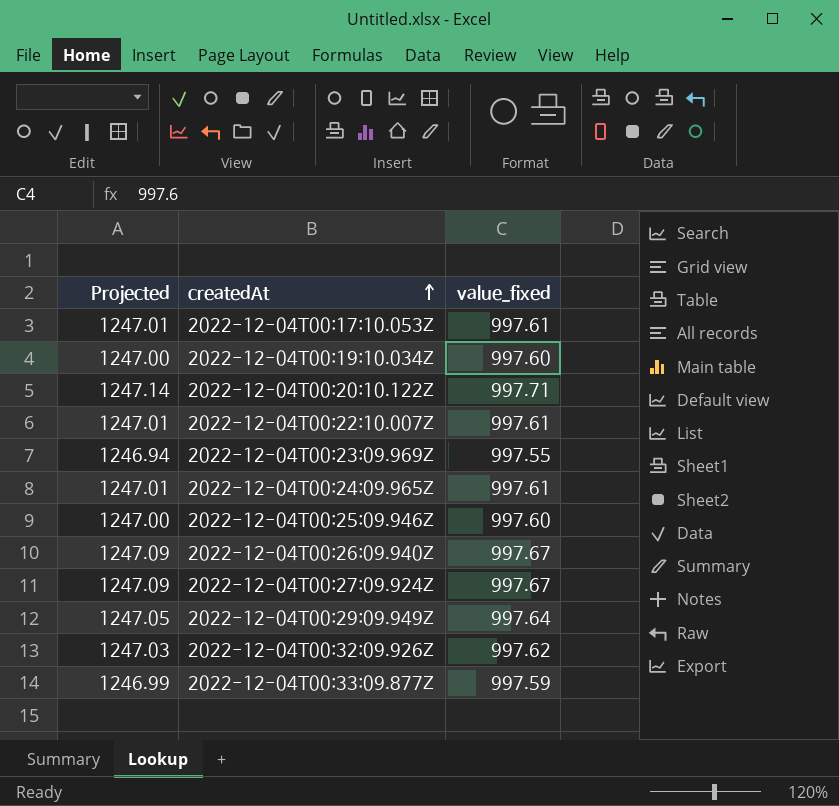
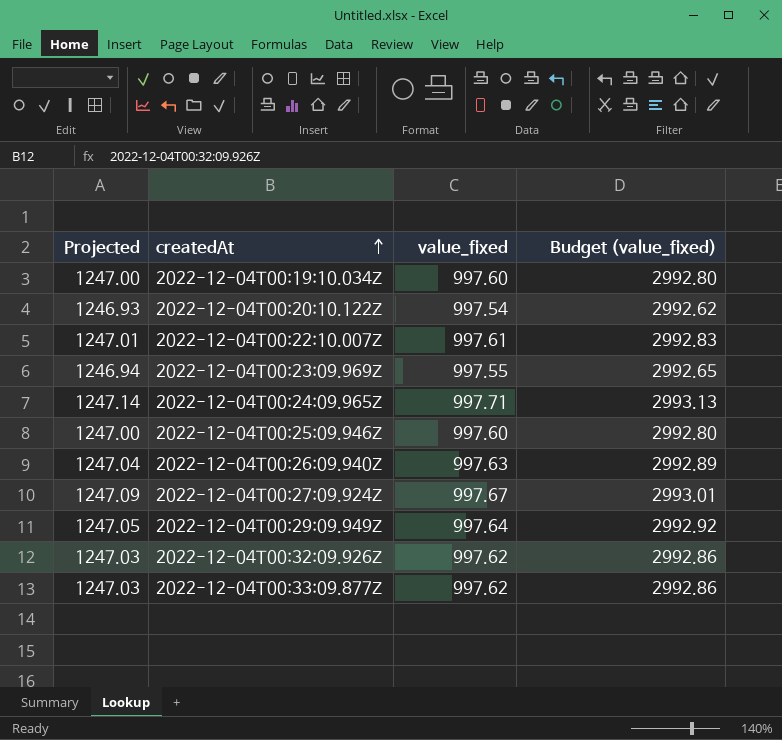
column Budget (value_fixed) | formula: none -> [value_fixed] * 3
row 2022-12-04T00:17:10.053Z: 1247.01 | 997.61 -> none
2022-12-04T00:20:10.122Z | Projected: 1247.14 -> 1246.93
2022-12-04T00:20:10.122Z | value_fixed: 997.71 -> 997.54
2022-12-04T00:24:09.965Z | Projected: 1247.01 -> 1247.14
2022-12-04T00:24:09.965Z | value_fixed: 997.61 -> 997.71
2022-12-04T00:26:09.940Z | Projected: 1247.09 -> 1247.04
2022-12-04T00:26:09.940Z | value_fixed: 997.67 -> 997.63
2022-12-04T00:33:09.877Z | Projected: 1246.99 -> 1247.03
2022-12-04T00:33:09.877Z | value_fixed: 997.59 -> 997.62

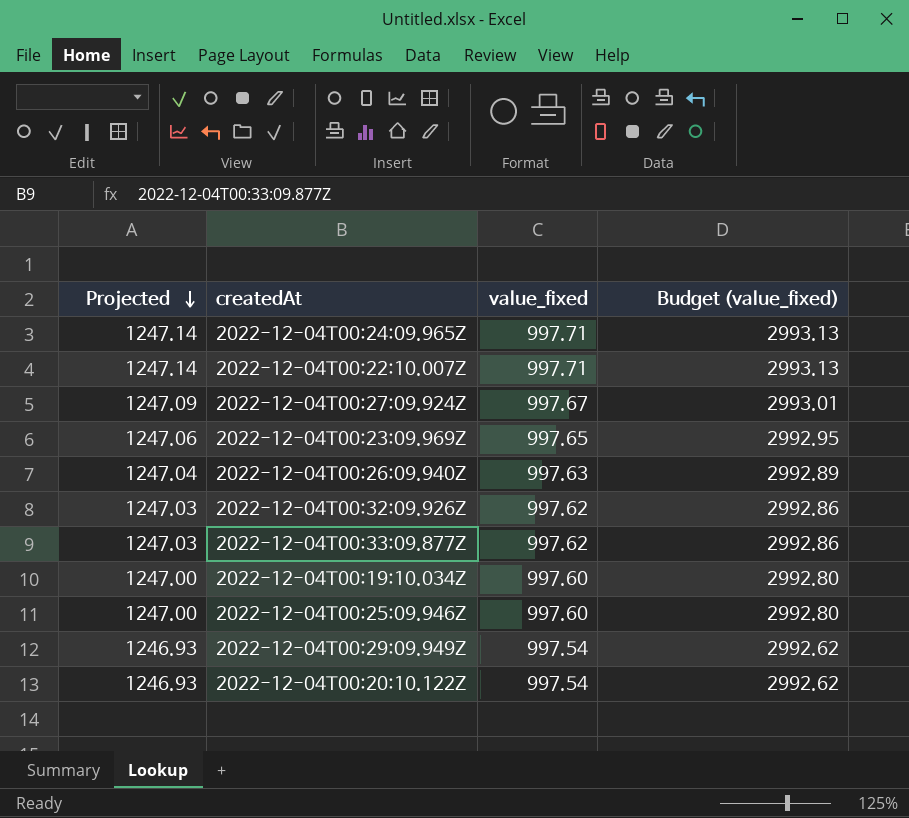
row order: createdAt ascending -> Projected descending
2022-12-04T00:22:10.007Z | Projected: 1247.01 -> 1247.14
2022-12-04T00:22:10.007Z | value_fixed: 997.61 -> 997.71
2022-12-04T00:22:10.007Z | Budget (value_fixed): 2992.83 -> 2993.13
2022-12-04T00:23:09.969Z | Projected: 1246.94 -> 1247.06
2022-12-04T00:23:09.969Z | value_fixed: 997.55 -> 997.65
2022-12-04T00:23:09.969Z | Budget (value_fixed): 2992.65 -> 2992.95
2022-12-04T00:29:09.949Z | Projected: 1247.05 -> 1246.93
2022-12-04T00:29:09.949Z | value_fixed: 997.64 -> 997.54
2022-12-04T00:29:09.949Z | Budget (value_fixed): 2992.92 -> 2992.62

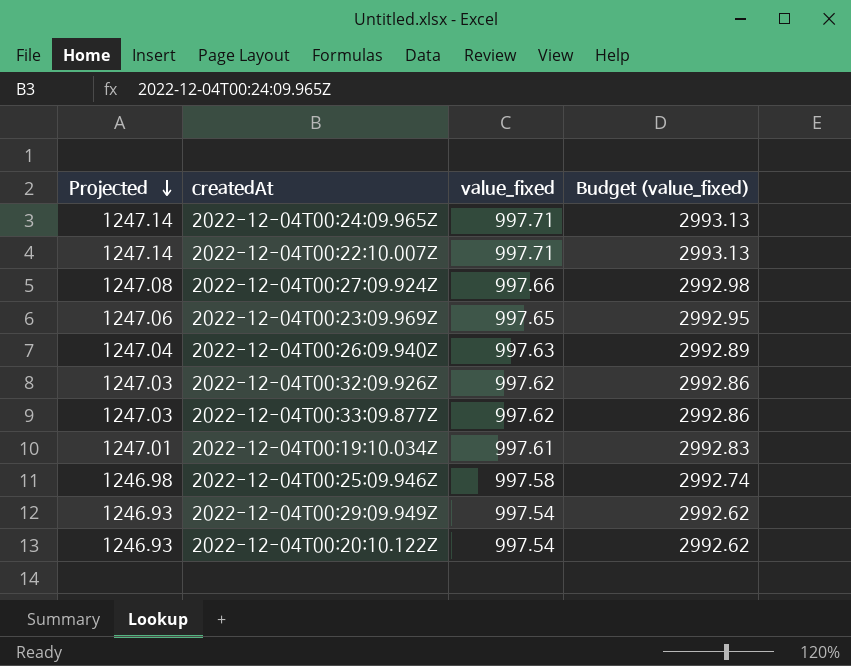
2022-12-04T00:27:09.924Z | Projected: 1247.09 -> 1247.08
2022-12-04T00:27:09.924Z | value_fixed: 997.67 -> 997.66
2022-12-04T00:27:09.924Z | Budget (value_fixed): 2993.01 -> 2992.98
2022-12-04T00:19:10.034Z | Projected: 1247.00 -> 1247.01
2022-12-04T00:19:10.034Z | value_fixed: 997.60 -> 997.61
2022-12-04T00:19:10.034Z | Budget (value_fixed): 2992.80 -> 2992.83
2022-12-04T00:25:09.946Z | Projected: 1247.00 -> 1246.98
2022-12-04T00:25:09.946Z | value_fixed: 997.60 -> 997.58
2022-12-04T00:25:09.946Z | Budget (value_fixed): 2992.80 -> 2992.74

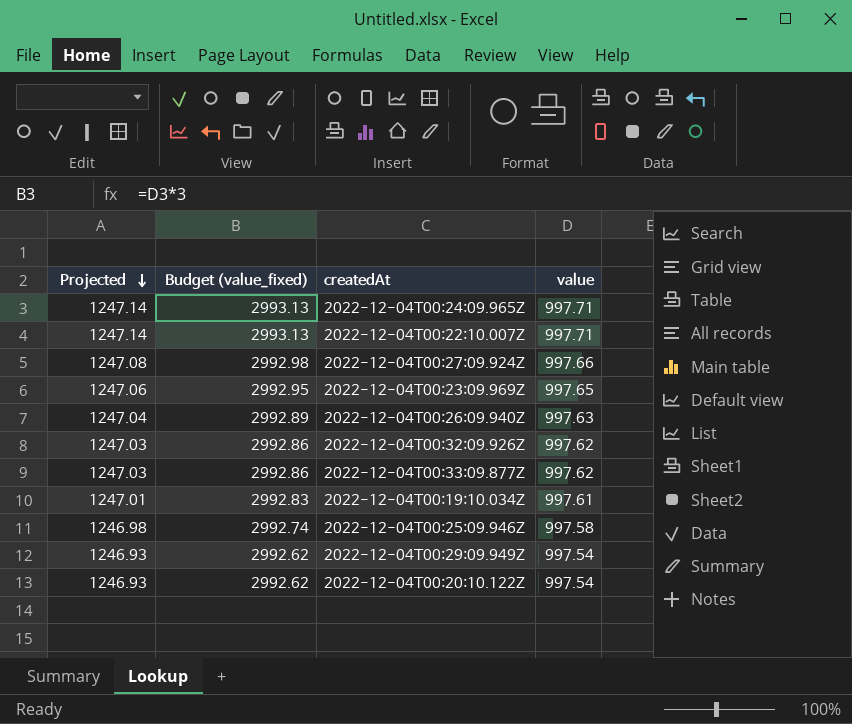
column Budget (value_fixed) | position: 4 -> 2
column name: value_fixed -> value

